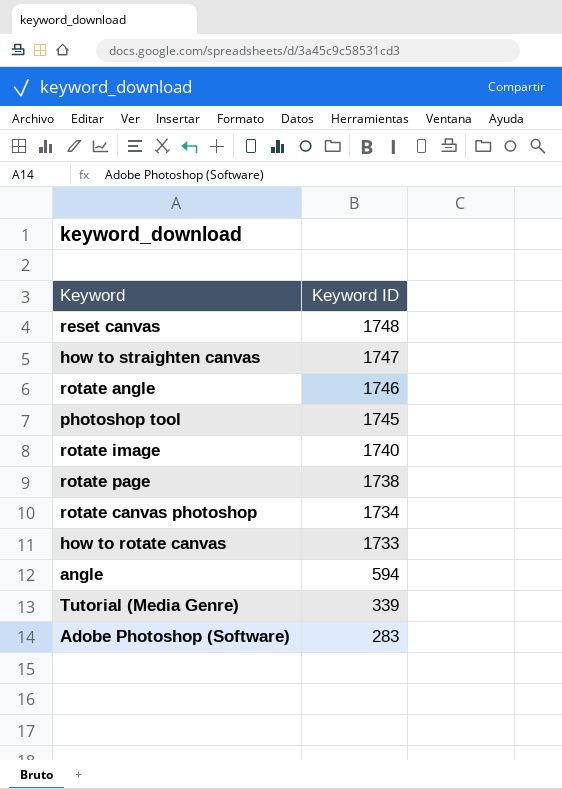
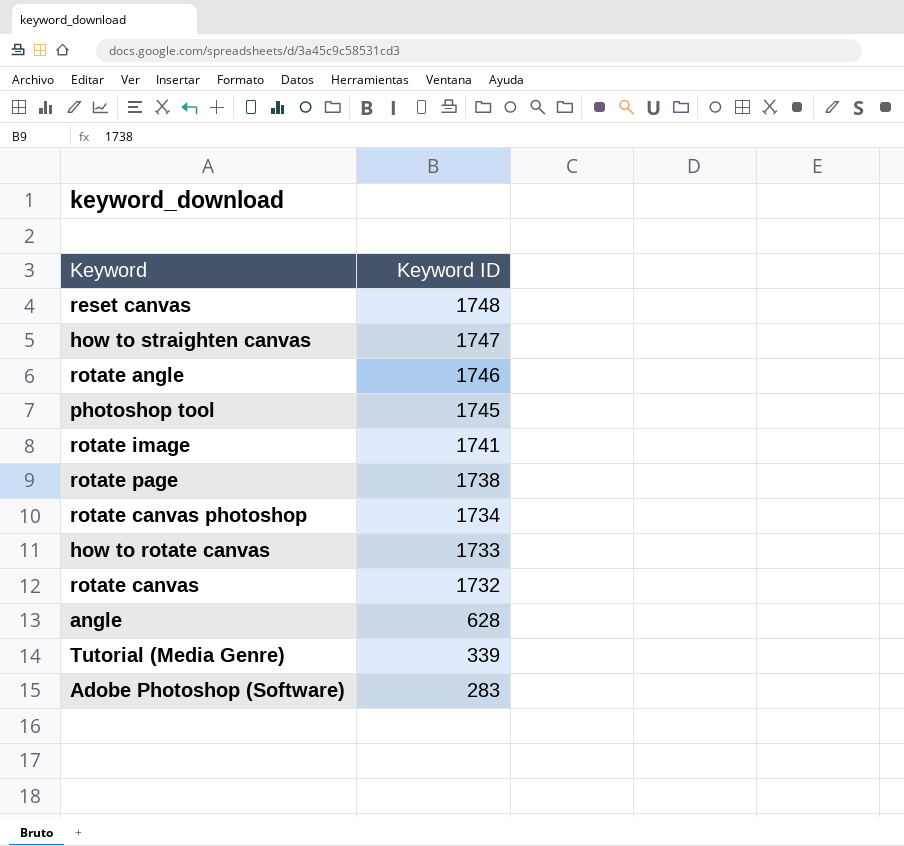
rotate image | Keyword ID: 1740 -> 1741
row rotate canvas: none -> 1732
angle | Keyword ID: 594 -> 628

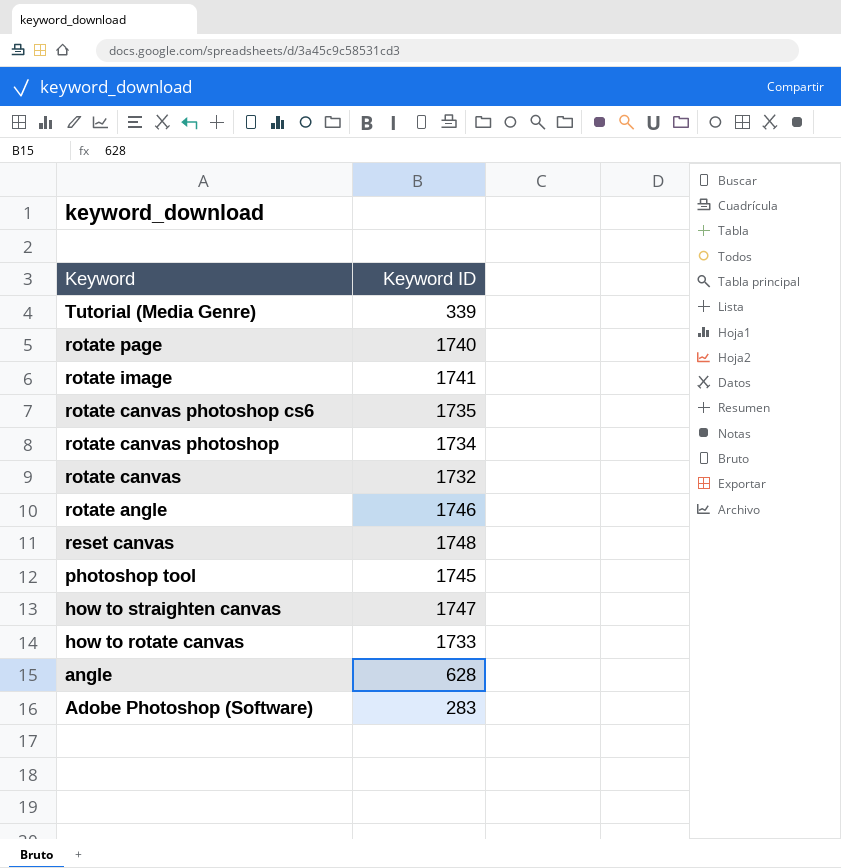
row order: Keyword ID descending -> Keyword descending
rotate page | Keyword ID: 1738 -> 1740
row rotate canvas photoshop cs6: none -> 1735

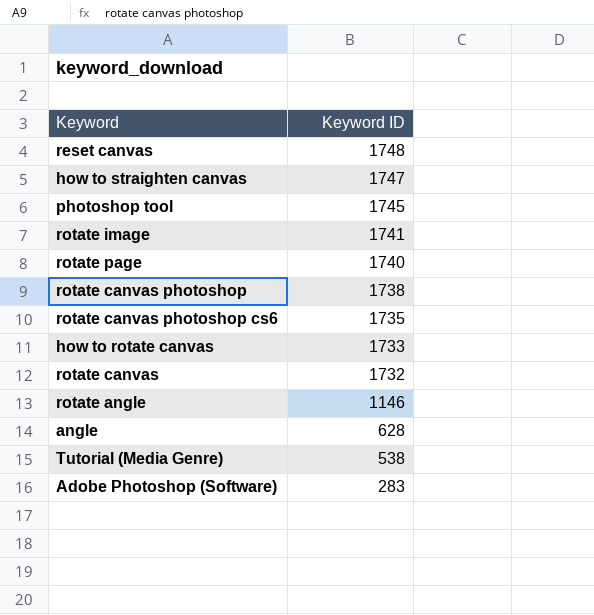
row order: Keyword descending -> Keyword ID descending
rotate canvas photoshop | Keyword ID: 1734 -> 1738
rotate angle | Keyword ID: 1746 -> 1146
Tutorial (Media Genre) | Keyword ID: 339 -> 538

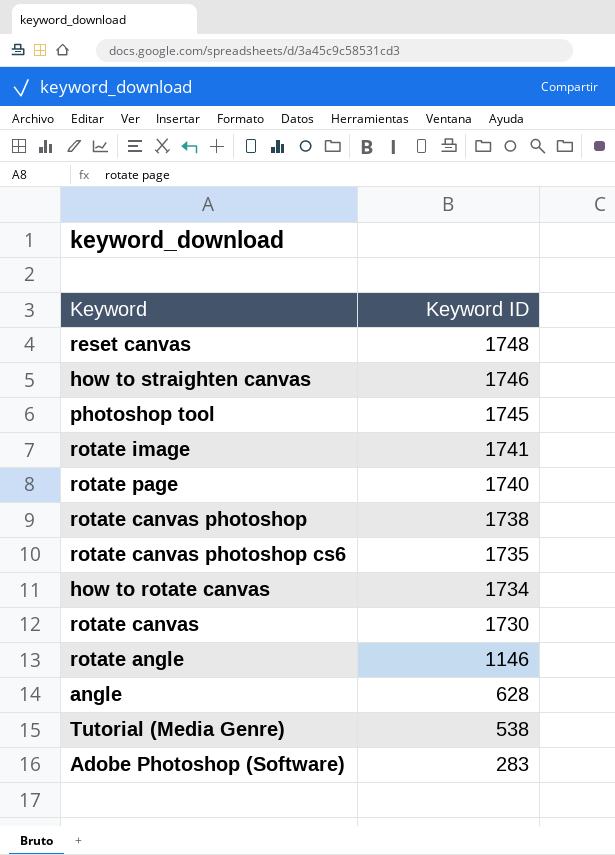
how to straighten canvas | Keyword ID: 1747 -> 1746
how to rotate canvas | Keyword ID: 1733 -> 1734
rotate canvas | Keyword ID: 1732 -> 1730

